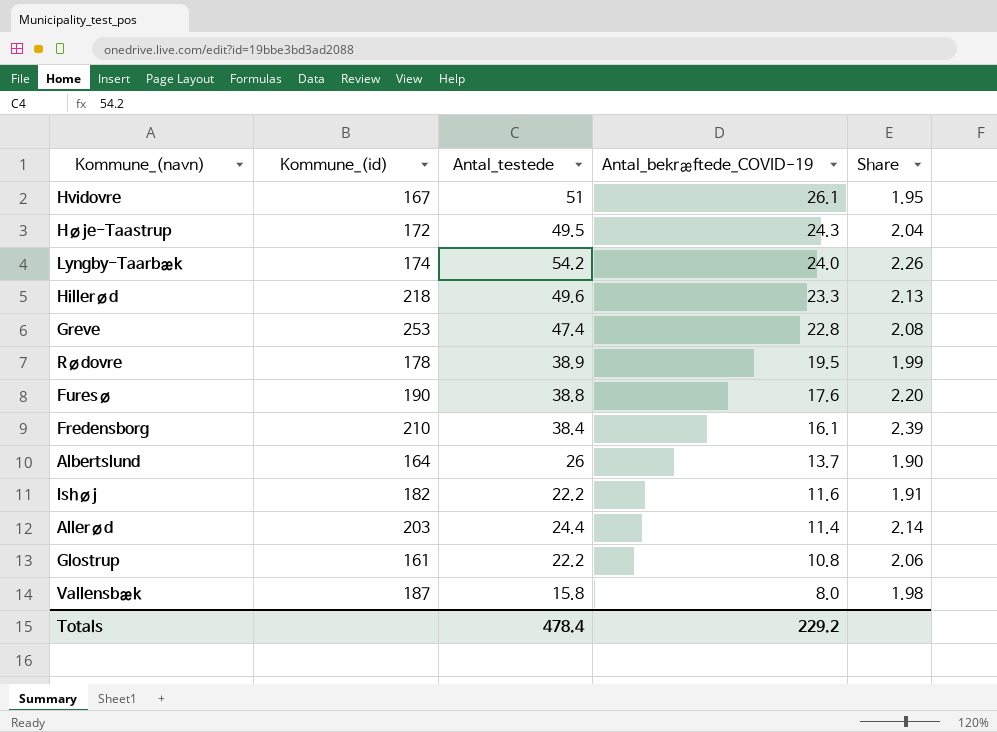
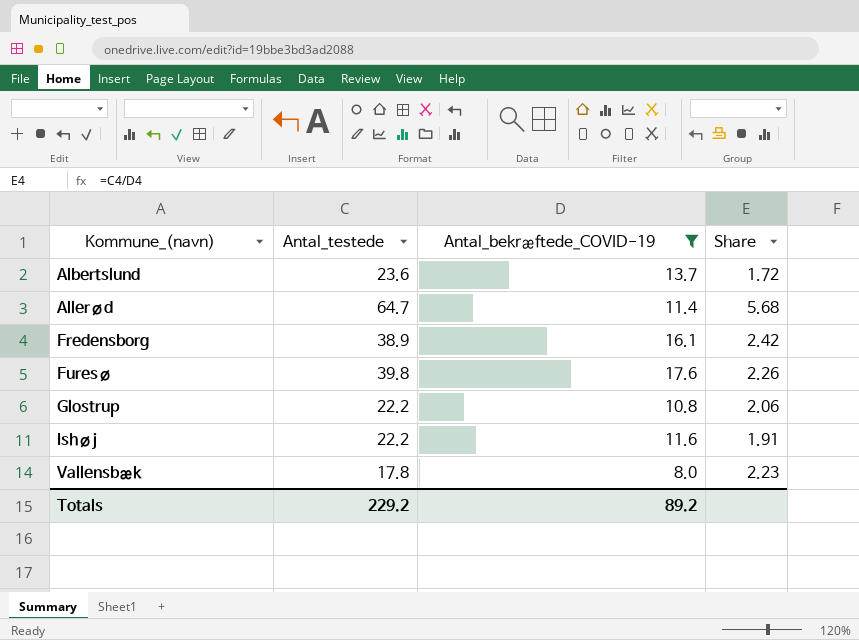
filter: none -> Antal_bekræftede_COVID-19 <= 17.6
row order: Antal_bekræftede_COVID-19 descending -> Kommune_(navn) ascending
column Kommune_(id) | position: 2 -> none
Albertslund | Antal_testede: 26 -> 23.6
Albertslund | Share: 1.90 -> 1.72
Allerød | Antal_testede: 24.4 -> 64.7
Allerød | Share: 2.14 -> 5.68
Fredensborg | Antal_testede: 38.4 -> 38.9
Fredensborg | Share: 2.39 -> 2.42
Furesø | Antal_testede: 38.8 -> 39.8
Furesø | Share: 2.20 -> 2.26
Vallensbæk | Antal_testede: 15.8 -> 17.8
Vallensbæk | Share: 1.98 -> 2.23
Totals | Antal_testede: 478.4 -> 229.2
Totals | Antal_bekræftede_COVID-19: 229.2 -> 89.2

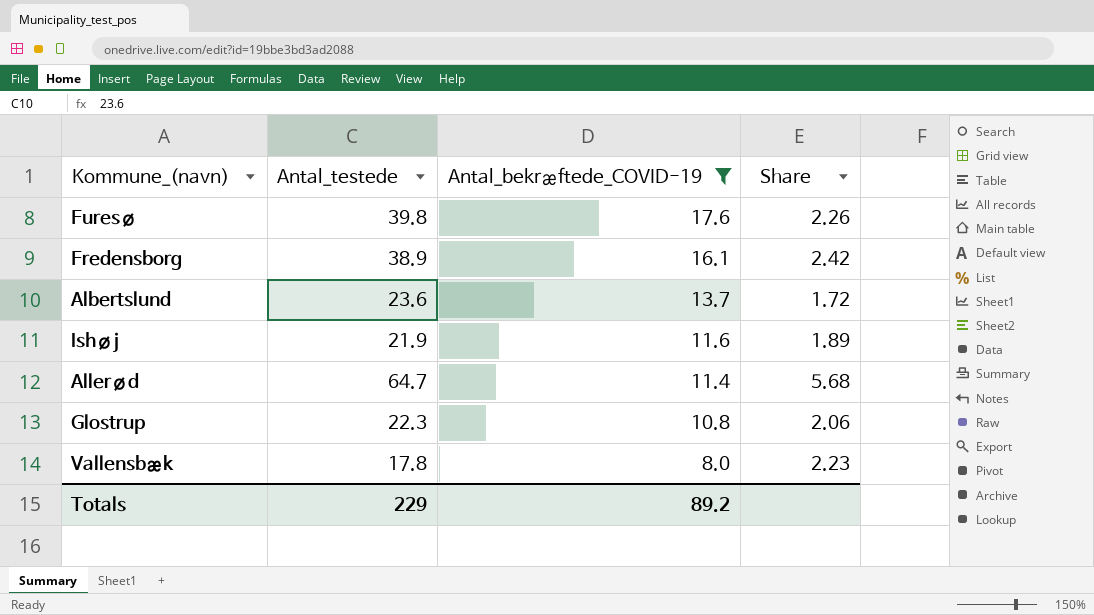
row order: Kommune_(navn) ascending -> Antal_bekræftede_COVID-19 descending
Ishøj | Antal_testede: 22.2 -> 21.9
Ishøj | Share: 1.91 -> 1.89
Glostrup | Antal_testede: 22.2 -> 22.3
Totals | Antal_testede: 229.2 -> 229

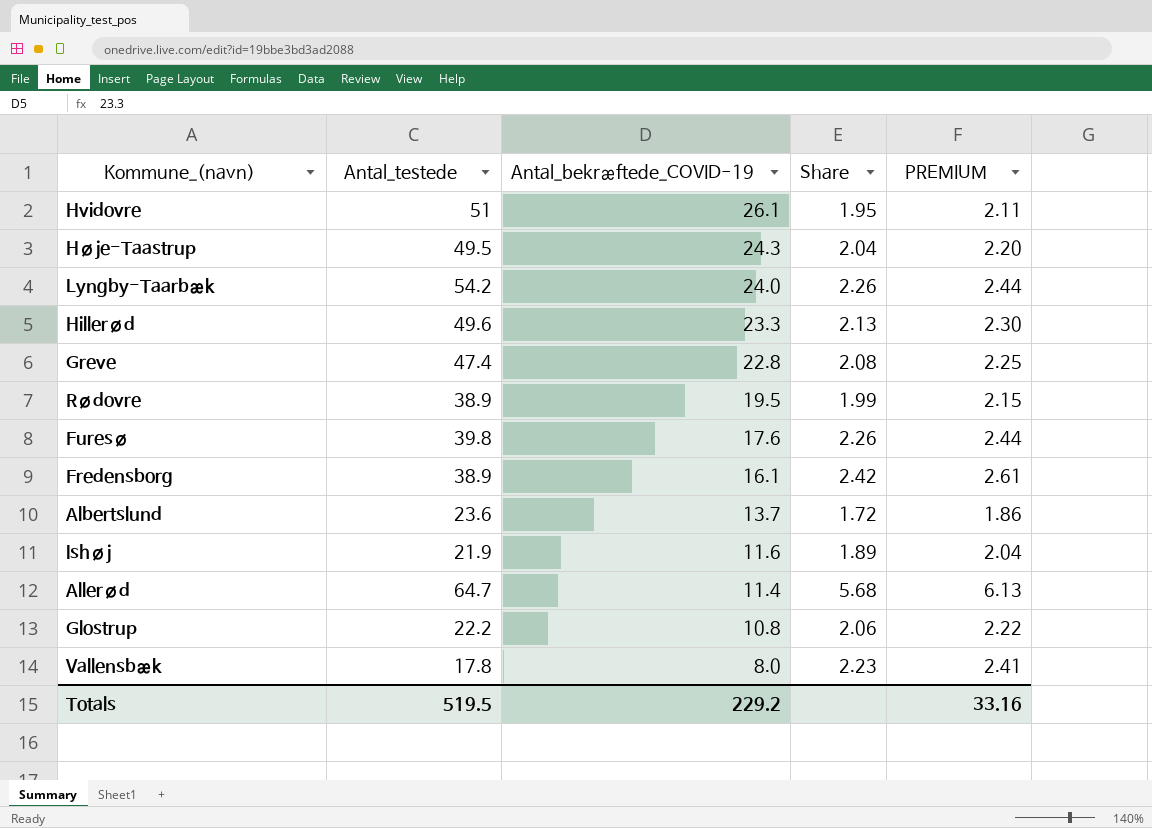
filter: Antal_bekræftede_COVID-19 <= 17.6 -> none
column PREMIUM | formula: none -> [Share] * 1.08
Glostrup | Antal_testede: 22.3 -> 22.2
Totals | Antal_testede: 229 -> 519.5
Totals | Antal_bekræftede_COVID-19: 89.2 -> 229.2

